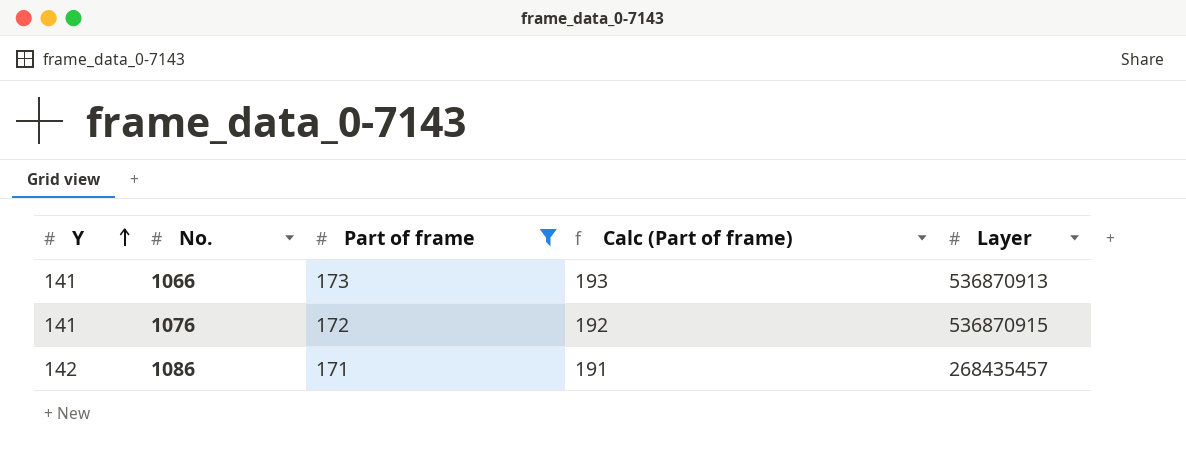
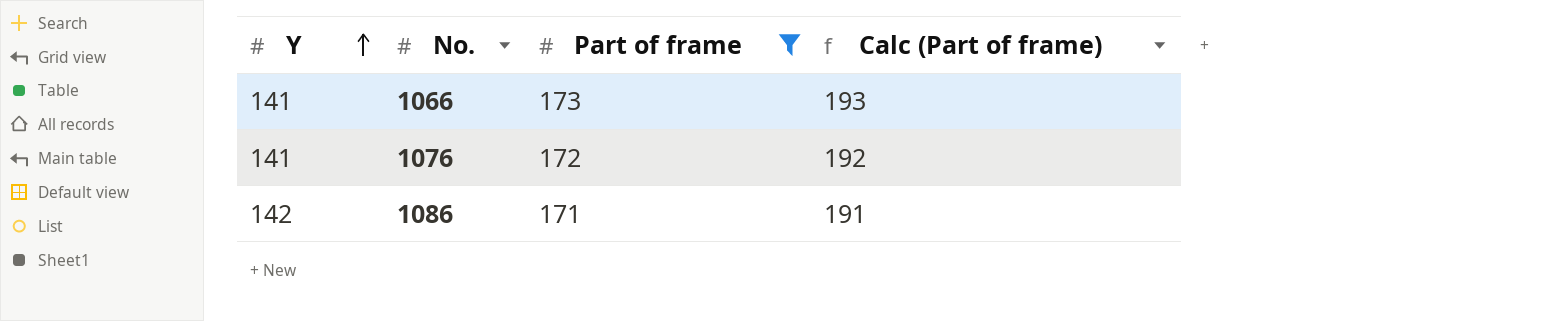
column Layer | position: 5 -> none

